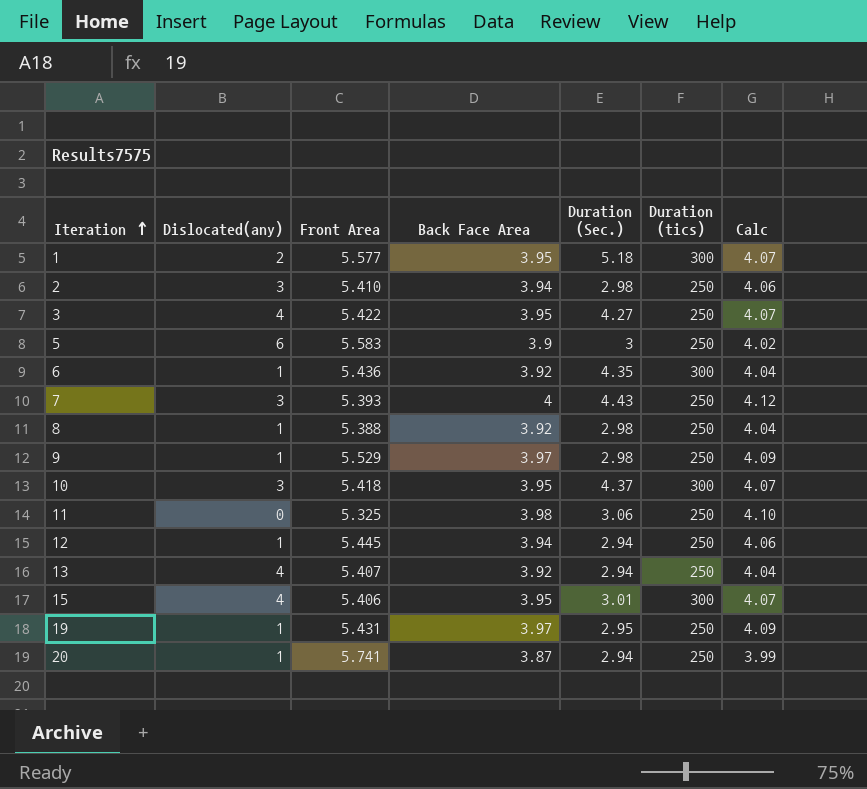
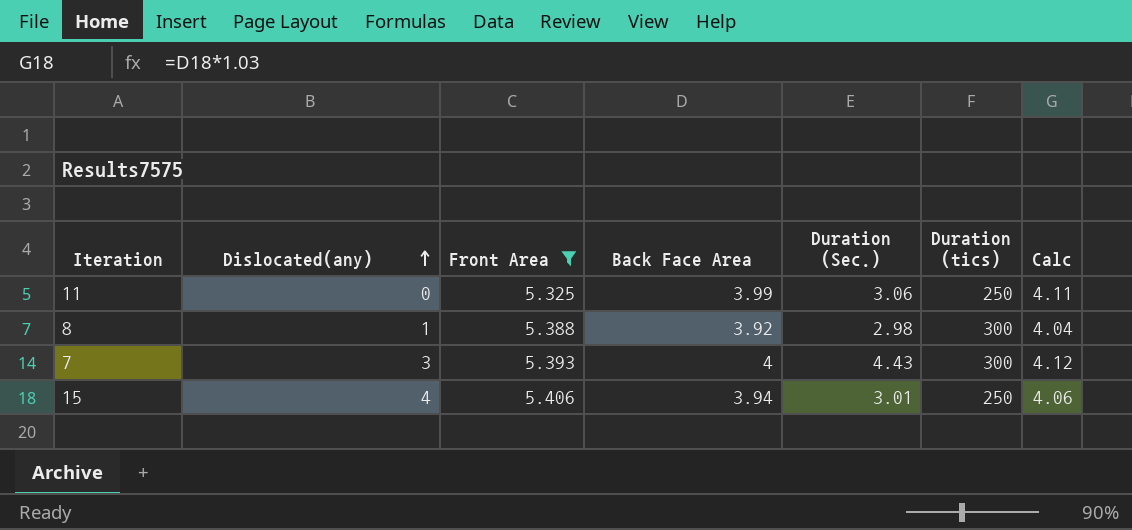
filter: none -> Front Area <= 5.406
row order: Iteration ascending -> Dislocated(any) ascending
11 | Back Face Area: 3.98 -> 3.99
11 | Calc: 4.10 -> 4.11
8 | Duration (tics): 250 -> 300
7 | Duration (tics): 250 -> 300
15 | Back Face Area: 3.95 -> 3.94
15 | Duration (tics): 300 -> 250
15 | Calc: 4.07 -> 4.06

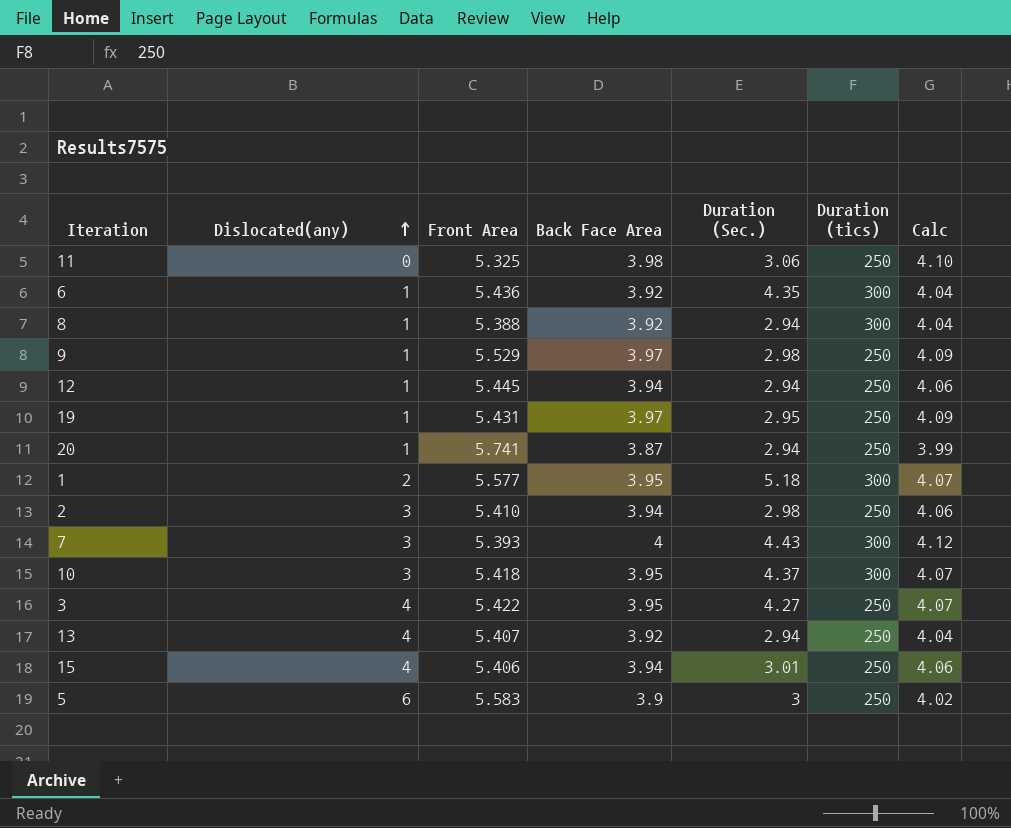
filter: Front Area <= 5.406 -> none
11 | Back Face Area: 3.99 -> 3.98
11 | Calc: 4.11 -> 4.10
8 | Duration (Sec.): 2.98 -> 2.94

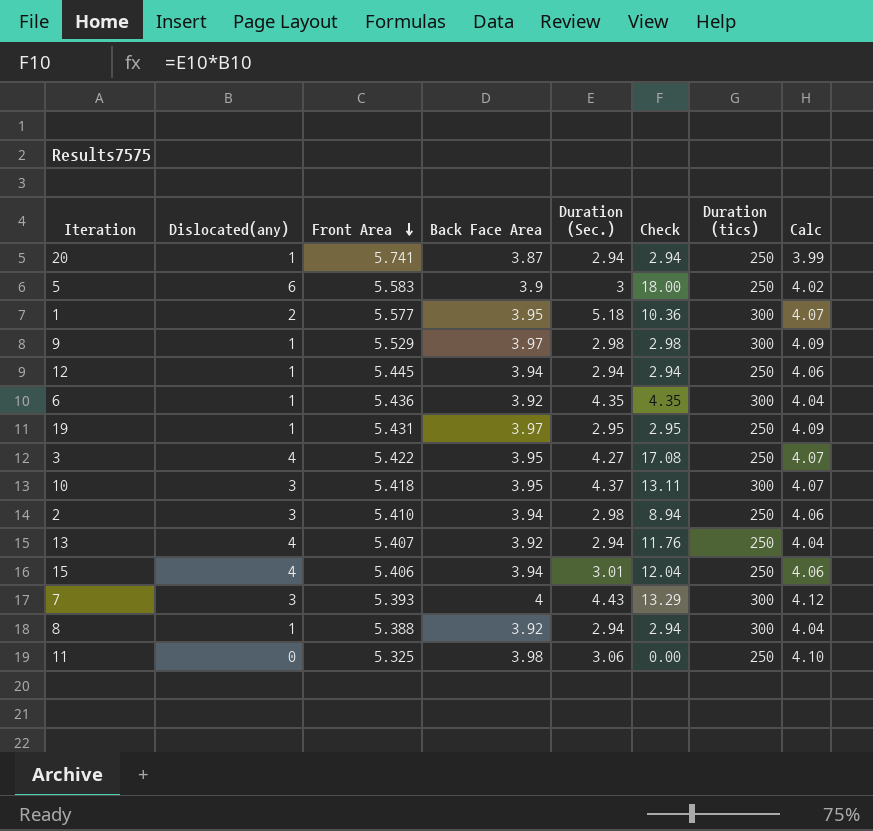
row order: Dislocated(any) ascending -> Front Area descending
column Check | formula: none -> [Dislocated(any)] * [Duration (Sec.)]
9 | Duration (tics): 250 -> 300

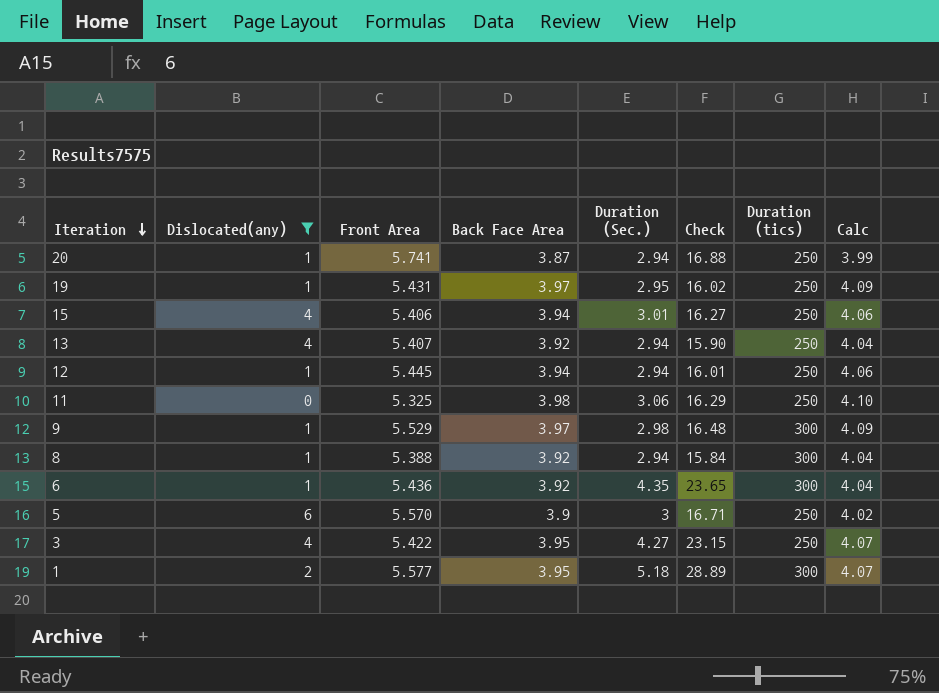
filter: none -> Dislocated(any) != 3
row order: Front Area descending -> Iteration descending
column Check | formula: [Dislocated(any)] * [Duration (Sec.)] -> [Front Area] * [Duration (Sec.)]
5 | Front Area: 5.583 -> 5.570

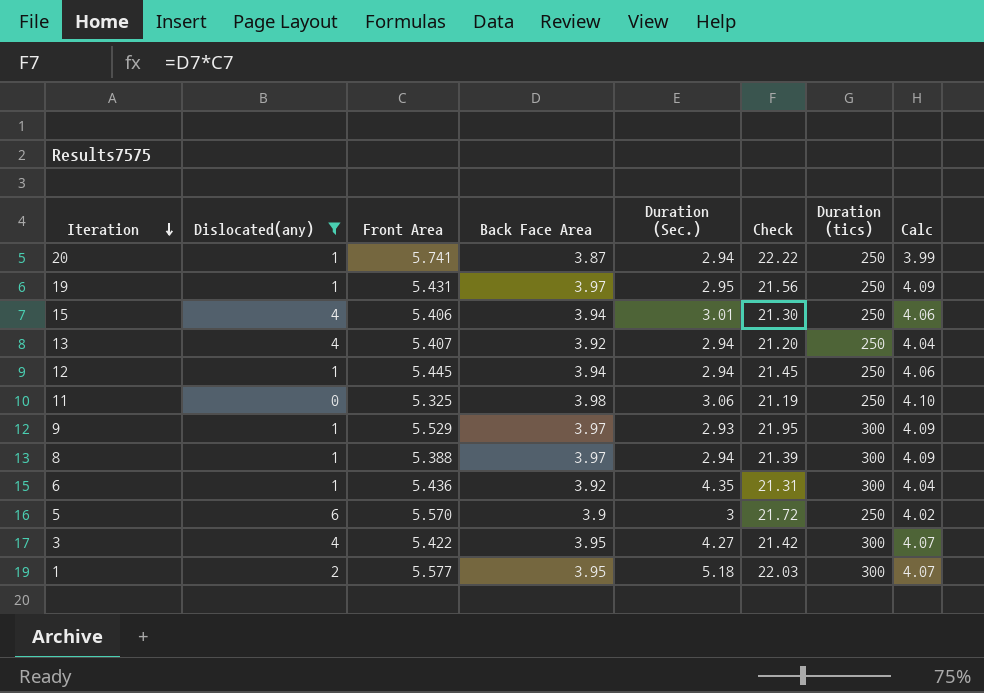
column Check | formula: [Front Area] * [Duration (Sec.)] -> [Front Area] * [Back Face Area]
9 | Duration (Sec.): 2.98 -> 2.93
8 | Back Face Area: 3.92 -> 3.97
8 | Calc: 4.04 -> 4.09
3 | Duration (tics): 250 -> 300

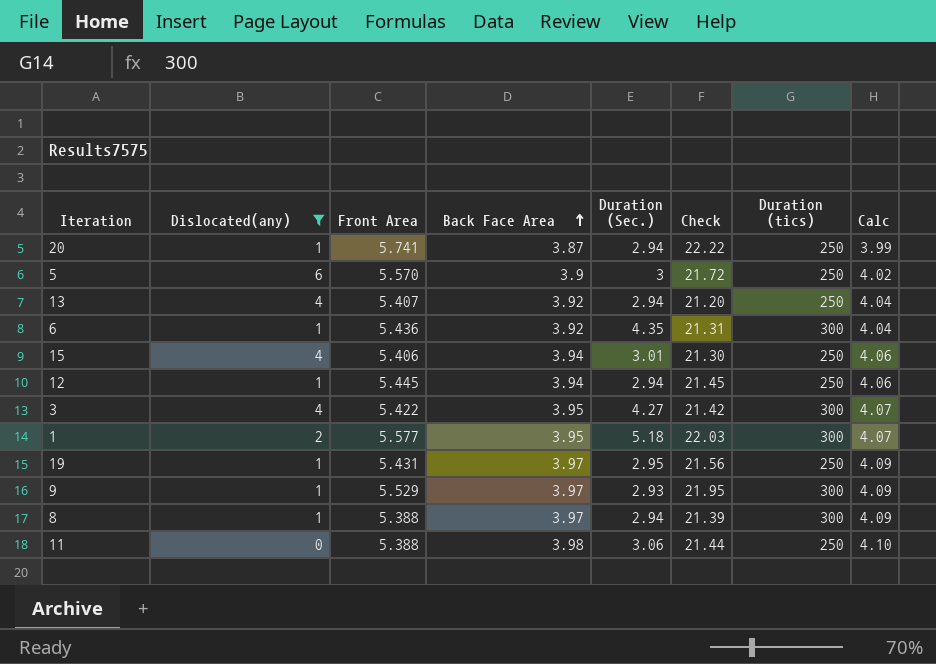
row order: Iteration descending -> Back Face Area ascending
11 | Front Area: 5.325 -> 5.388
11 | Check: 21.19 -> 21.44

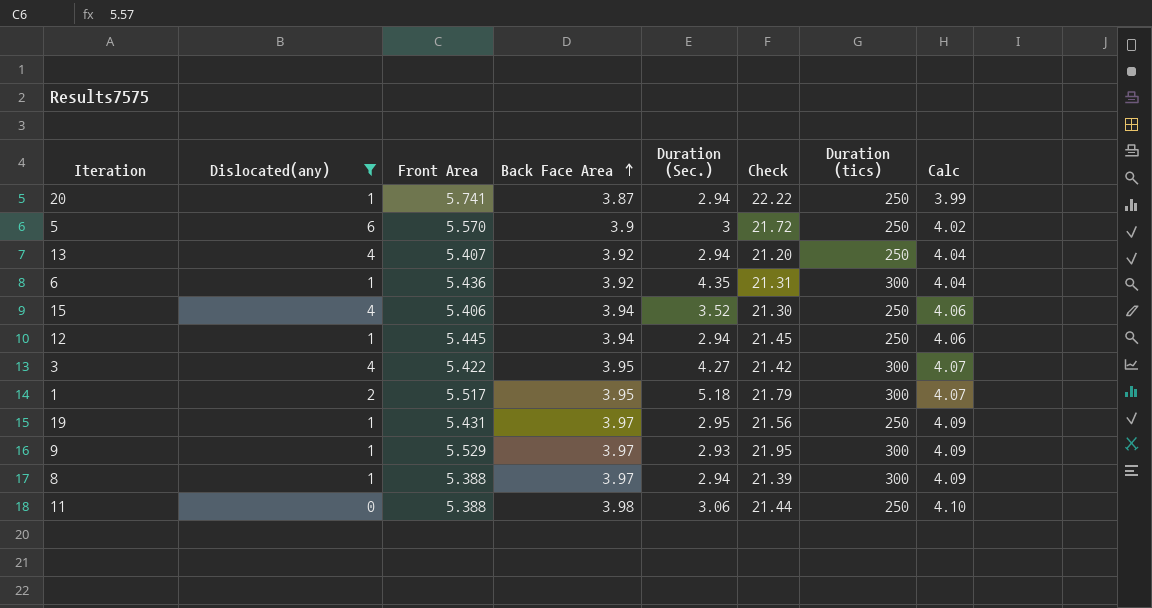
15 | Duration (Sec.): 3.01 -> 3.52
1 | Front Area: 5.577 -> 5.517
1 | Check: 22.03 -> 21.79

